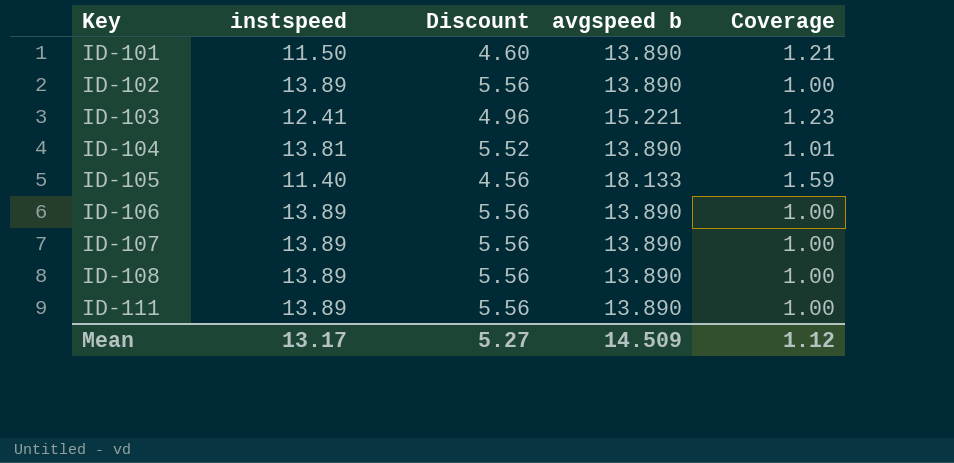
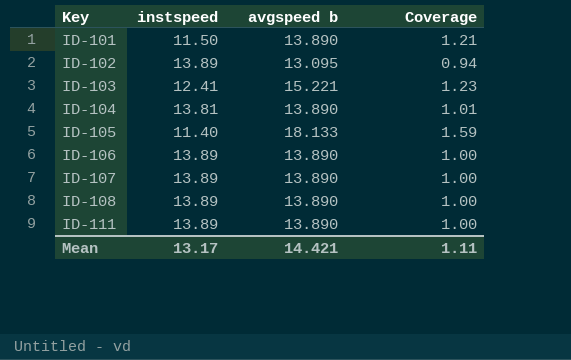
column Discount | formula: [instspeed] * 0.4 -> none
ID-102 | avgspeed b: 13.890 -> 13.095
ID-102 | Coverage: 1.00 -> 0.94
Mean | avgspeed b: 14.509 -> 14.421
Mean | Coverage: 1.12 -> 1.11

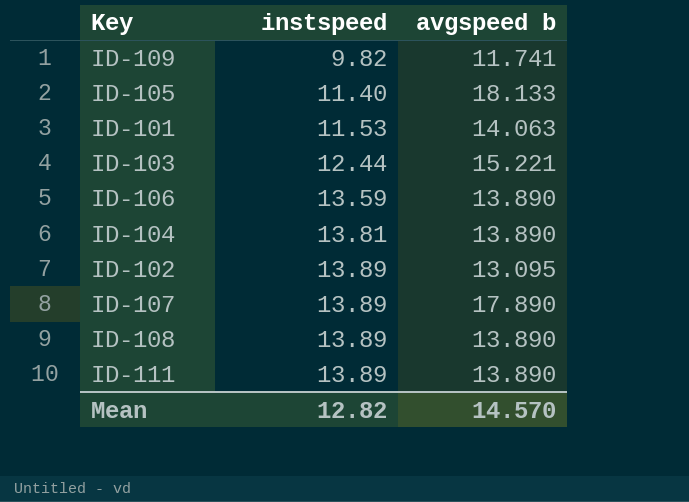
row order: Key ascending -> instspeed ascending
column Coverage | formula: [avgspeed b] / [instspeed] -> none
row ID-109: none -> 9.82 | 11.741
ID-101 | instspeed: 11.50 -> 11.53
ID-101 | avgspeed b: 13.890 -> 14.063
ID-103 | instspeed: 12.41 -> 12.44
ID-106 | instspeed: 13.89 -> 13.59
ID-107 | avgspeed b: 13.890 -> 17.890
Mean | instspeed: 13.17 -> 12.82
Mean | avgspeed b: 14.421 -> 14.570

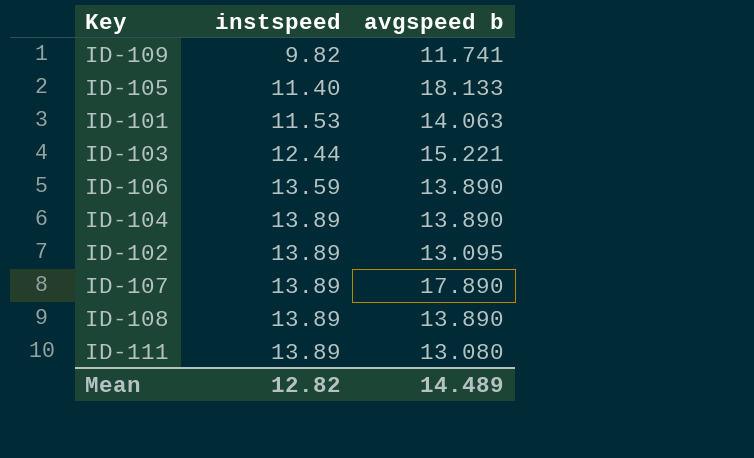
ID-104 | instspeed: 13.81 -> 13.89
ID-111 | avgspeed b: 13.890 -> 13.080
Mean | avgspeed b: 14.570 -> 14.489

